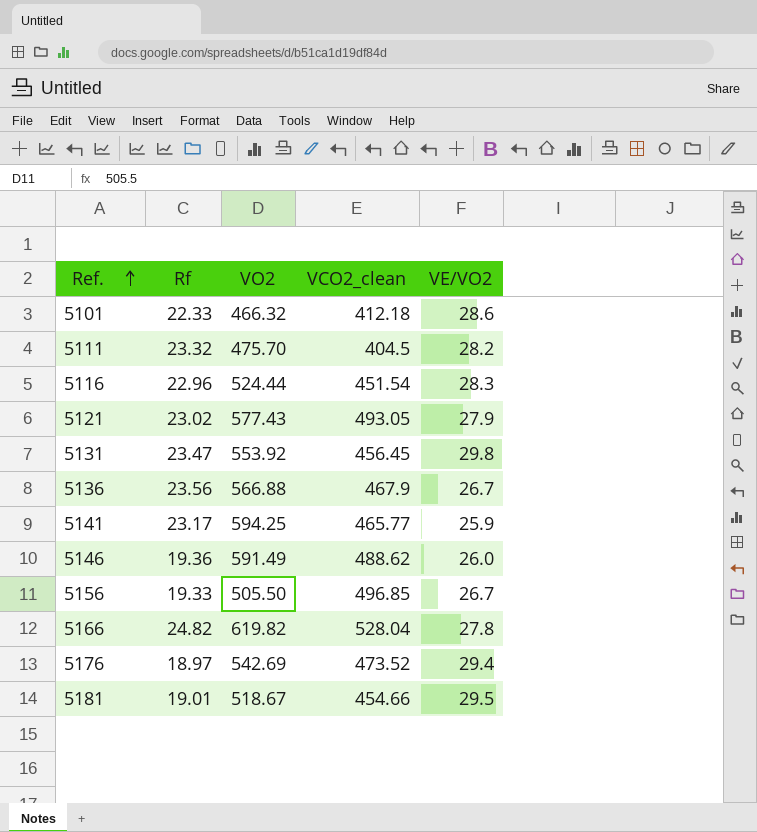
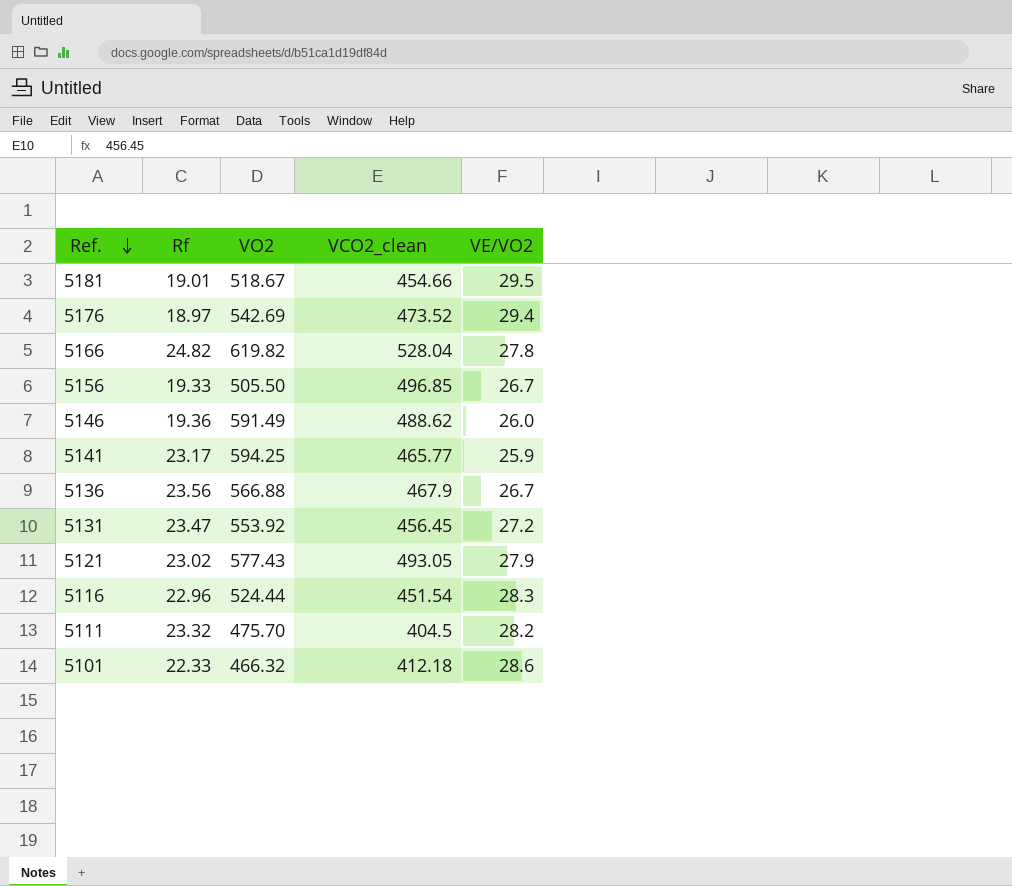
row order: Ref. ascending -> Ref. descending
5131 | VE/VO2: 29.8 -> 27.2

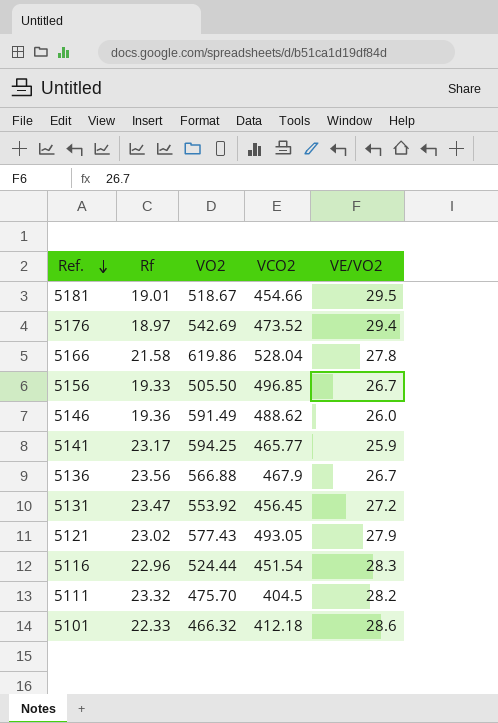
column name: VCO2_clean -> VCO2
5166 | Rf: 24.82 -> 21.58
5166 | VO2: 619.82 -> 619.86

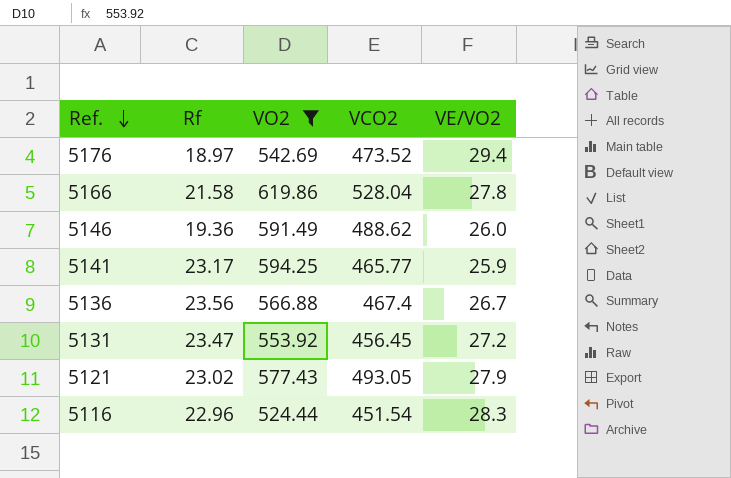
filter: none -> VO2 >= 524.44
5136 | VCO2: 467.9 -> 467.4

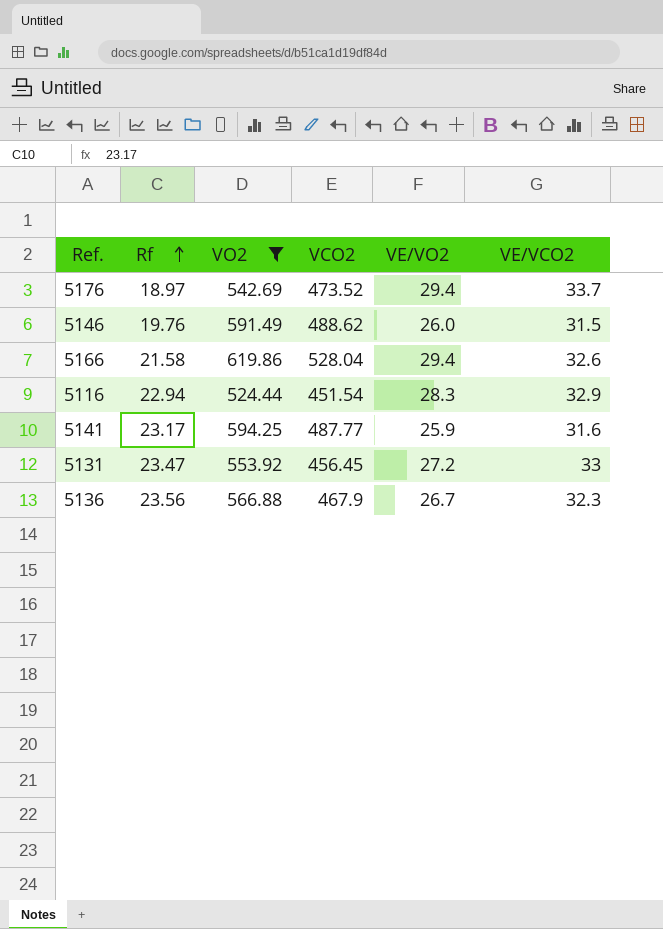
row order: Ref. descending -> Rf ascending
column VE/VCO2 | position: none -> 6
row 5121: 23.02 | 577.43 | 493.05 | 27.9 -> none
5146 | Rf: 19.36 -> 19.76
5166 | VE/VO2: 27.8 -> 29.4
5116 | Rf: 22.96 -> 22.94
5141 | VCO2: 465.77 -> 487.77
5136 | VCO2: 467.4 -> 467.9

